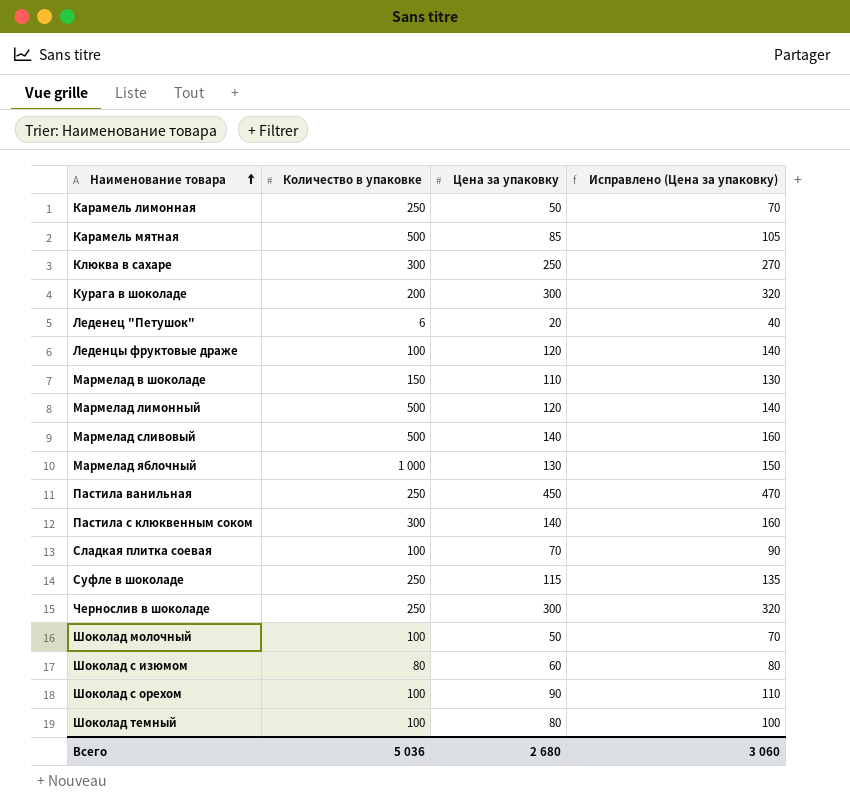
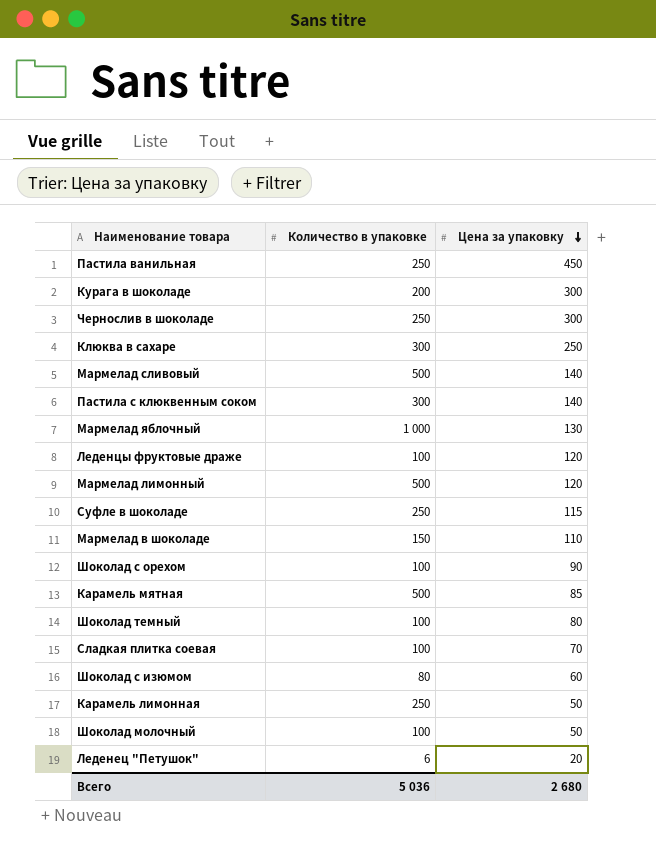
row order: Наименование товара ascending -> Цена за упаковку descending
column Исправлено (Цена за упаковку) | formula: [Цена за упаковку] + 20 -> none

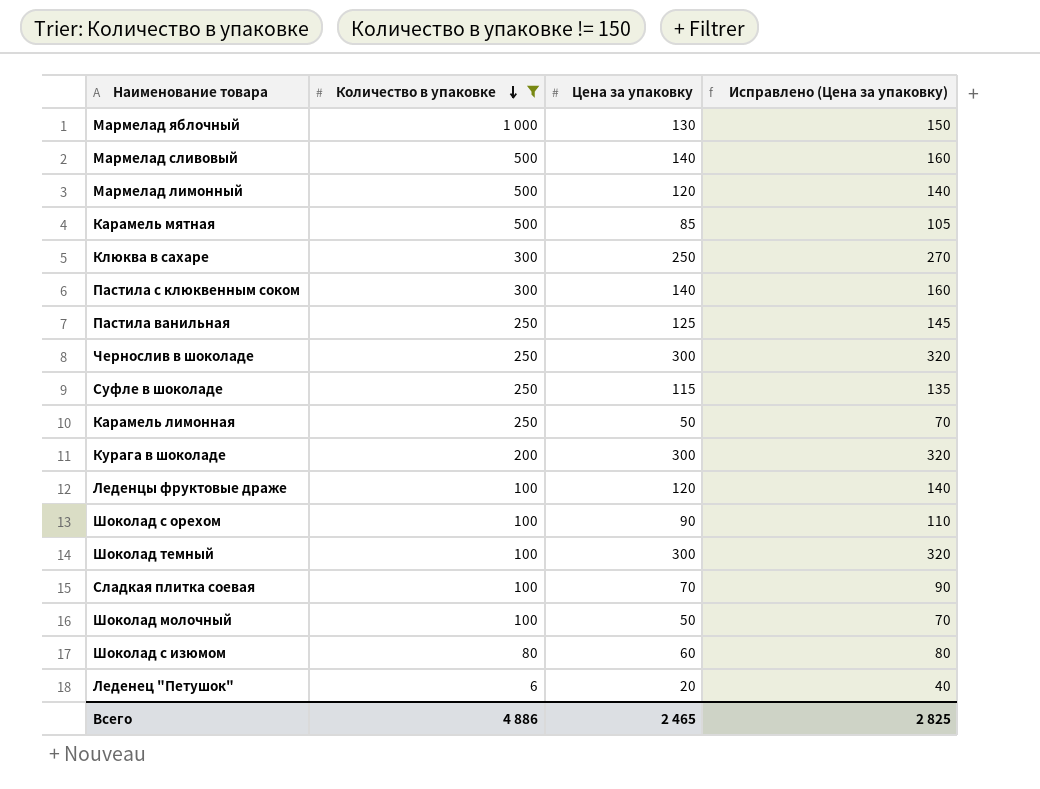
filter: none -> Количество в упаковке != 150
row order: Цена за упаковку descending -> Количество в упаковке descending
column Исправлено (Цена за упаковку) | formula: none -> [Цена за упаковку] + 20
Пастила ванильная | Цена за упаковку: 450 -> 125
Шоколад темный | Цена за упаковку: 80 -> 300
Всего | Количество в упаковке: 5 036 -> 4 886
Всего | Цена за упаковку: 2 680 -> 2 465

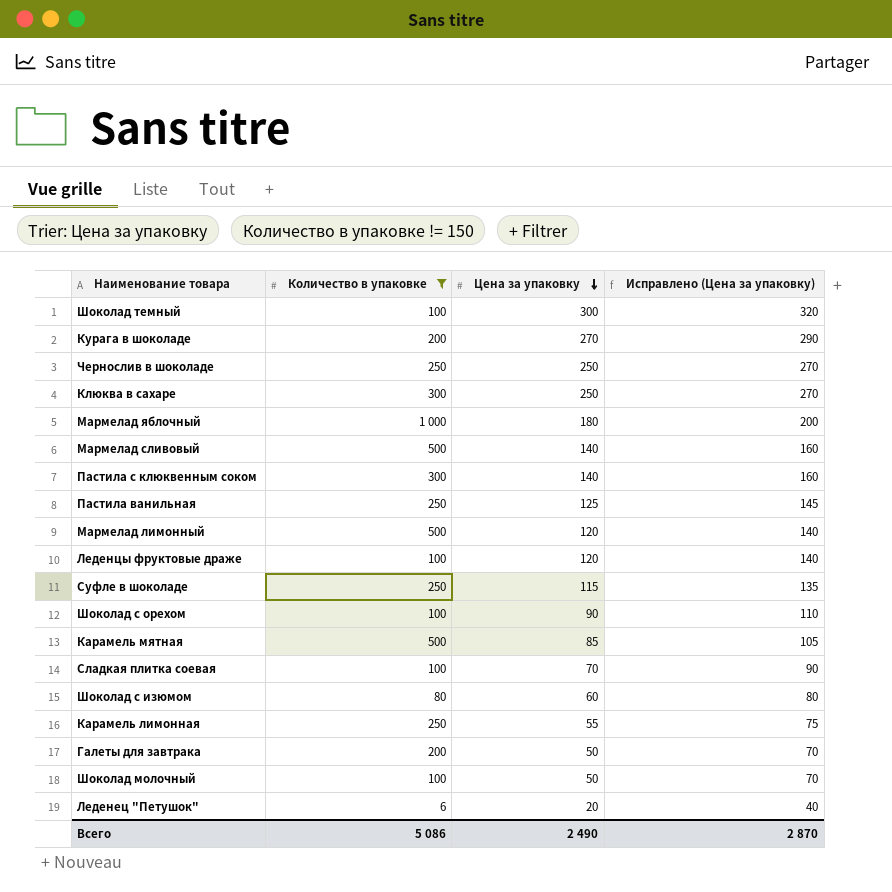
row order: Количество в упаковке descending -> Цена за упаковку descending
Курага в шоколаде | Цена за упаковку: 300 -> 270
Курага в шоколаде | Исправлено (Цена за упаковку): 320 -> 290
Чернослив в шоколаде | Цена за упаковку: 300 -> 250
Чернослив в шоколаде | Исправлено (Цена за упаковку): 320 -> 270
Мармелад яблочный | Цена за упаковку: 130 -> 180
Мармелад яблочный | Исправлено (Цена за упаковку): 150 -> 200
Карамель лимонная | Цена за упаковку: 50 -> 55
Карамель лимонная | Исправлено (Цена за упаковку): 70 -> 75
row Галеты для завтрака: none -> 200 | 50 | 70
Всего | Количество в упаковке: 4 886 -> 5 086
Всего | Цена за упаковку: 2 465 -> 2 490
Всего | Исправлено (Цена за упаковку): 2 825 -> 2 870

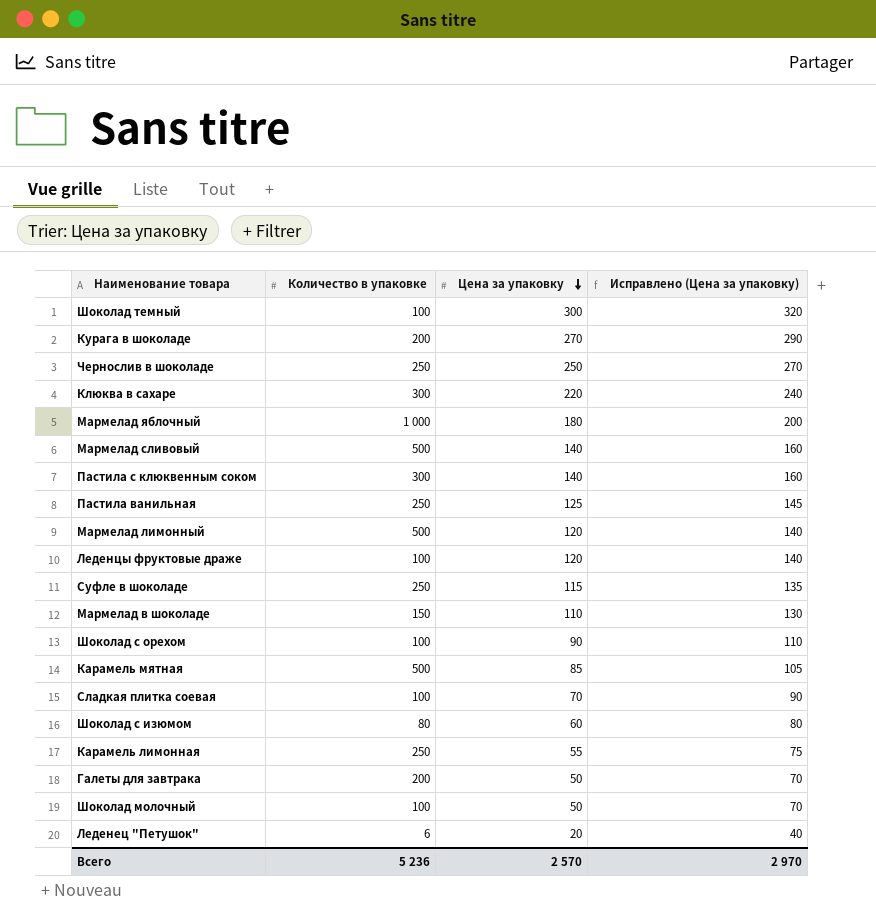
filter: Количество в упаковке != 150 -> none
Клюква в сахаре | Цена за упаковку: 250 -> 220
Клюква в сахаре | Исправлено (Цена за упаковку): 270 -> 240
Всего | Количество в упаковке: 5 086 -> 5 236
Всего | Цена за упаковку: 2 490 -> 2 570
Всего | Исправлено (Цена за упаковку): 2 870 -> 2 970

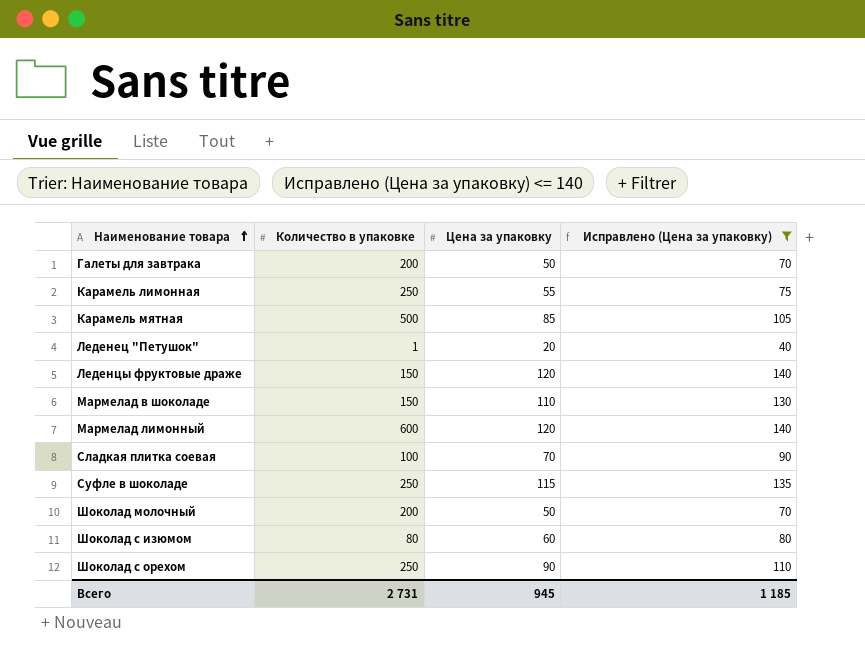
filter: none -> Исправлено (Цена за упаковку) <= 140
row order: Цена за упаковку descending -> Наименование товара ascending
Леденец "Петушок" | Количество в упаковке: 6 -> 1
Леденцы фруктовые драже | Количество в упаковке: 100 -> 150
Мармелад лимонный | Количество в упаковке: 500 -> 600
Шоколад молочный | Количество в упаковке: 100 -> 200
Шоколад с орехом | Количество в упаковке: 100 -> 250
Всего | Количество в упаковке: 5 236 -> 2 731
Всего | Цена за упаковку: 2 570 -> 945
Всего | Исправлено (Цена за упаковку): 2 970 -> 1 185

